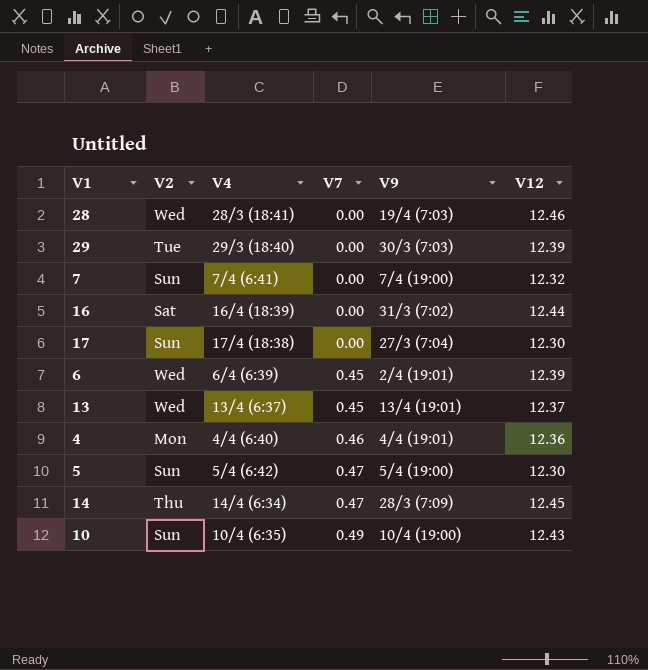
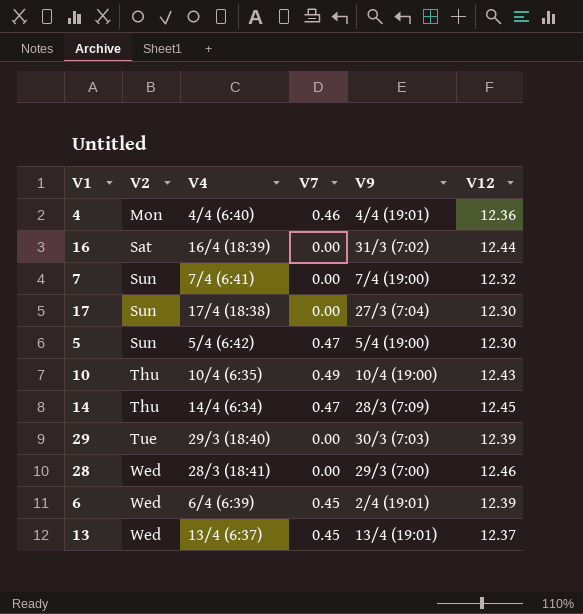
row order: V7 ascending -> V2 ascending
10 | V2: Sun -> Thu
28 | V9: 19/4 (7:03) -> 29/3 (7:00)

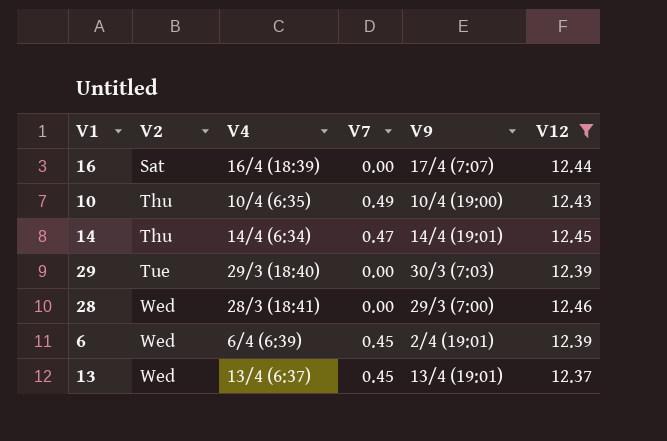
filter: none -> V12 >= 12.37
16 | V9: 31/3 (7:02) -> 17/4 (7:07)
14 | V9: 28/3 (7:09) -> 14/4 (19:01)

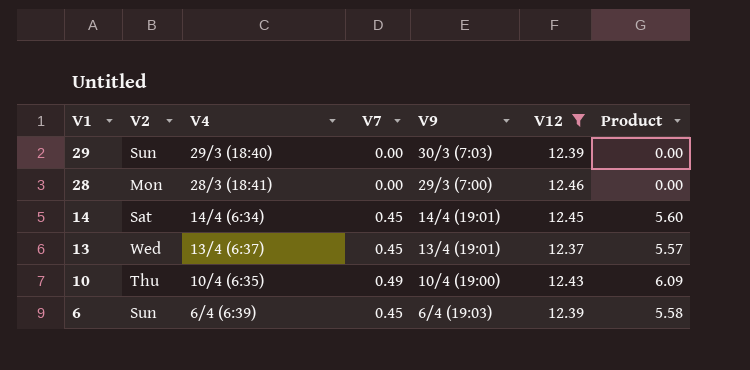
row order: V2 ascending -> V1 descending
column Product | formula: none -> [V7] * [V12]
row 16: Sat | 16/4 (18:39) | 0.00 | 17/4 (7:07) | 12.44 -> none
29 | V2: Tue -> Sun
28 | V2: Wed -> Mon
14 | V2: Thu -> Sat
14 | V7: 0.47 -> 0.45
6 | V2: Wed -> Sun
6 | V9: 2/4 (19:01) -> 6/4 (19:03)

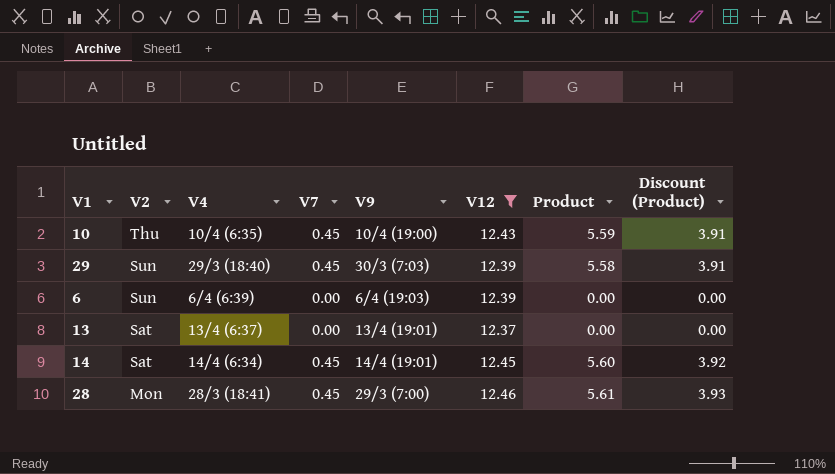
row order: V1 descending -> V2 descending
column Discount (Product) | formula: none -> [Product] * 0.7
10 | V7: 0.49 -> 0.45
10 | Product: 6.09 -> 5.59
29 | V7: 0.00 -> 0.45
29 | Product: 0.00 -> 5.58
6 | V7: 0.45 -> 0.00
6 | Product: 5.58 -> 0.00
13 | V2: Wed -> Sat
13 | V7: 0.45 -> 0.00
13 | Product: 5.57 -> 0.00
28 | V7: 0.00 -> 0.45
28 | Product: 0.00 -> 5.61

